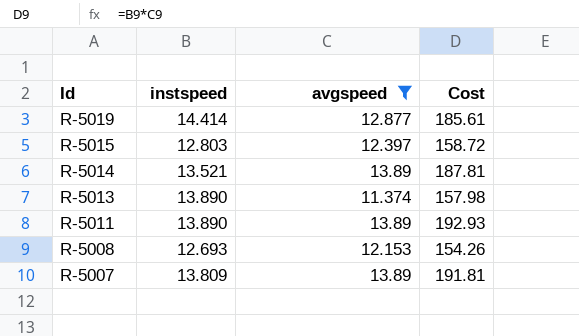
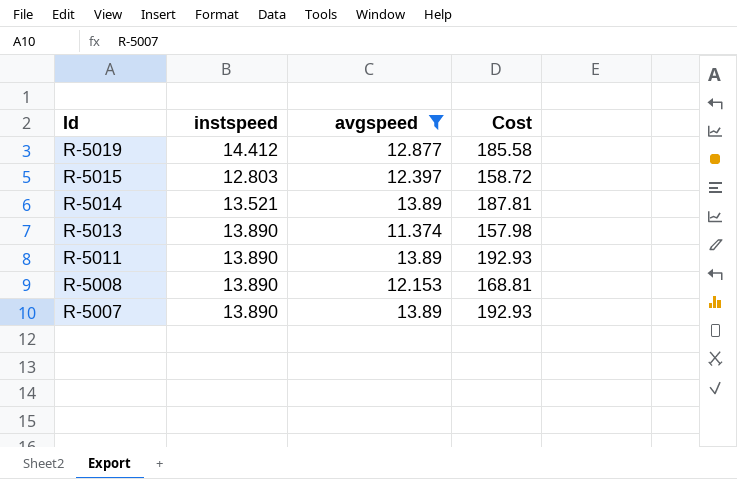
R-5019 | instspeed: 14.414 -> 14.412
R-5019 | Cost: 185.61 -> 185.58
R-5008 | instspeed: 12.693 -> 13.890
R-5008 | Cost: 154.26 -> 168.81
R-5007 | instspeed: 13.809 -> 13.890
R-5007 | Cost: 191.81 -> 192.93

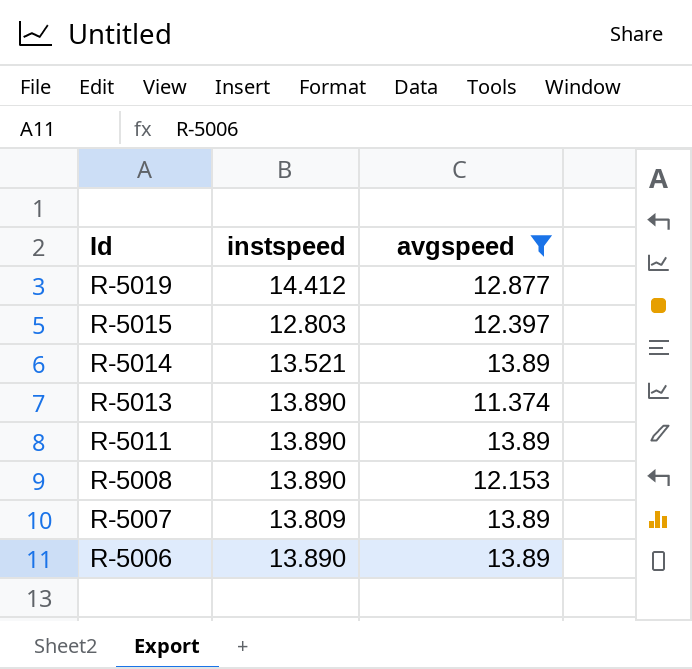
column Cost | formula: [instspeed] * [avgspeed] -> none
R-5007 | instspeed: 13.890 -> 13.809
row R-5006: none -> 13.890 | 13.89

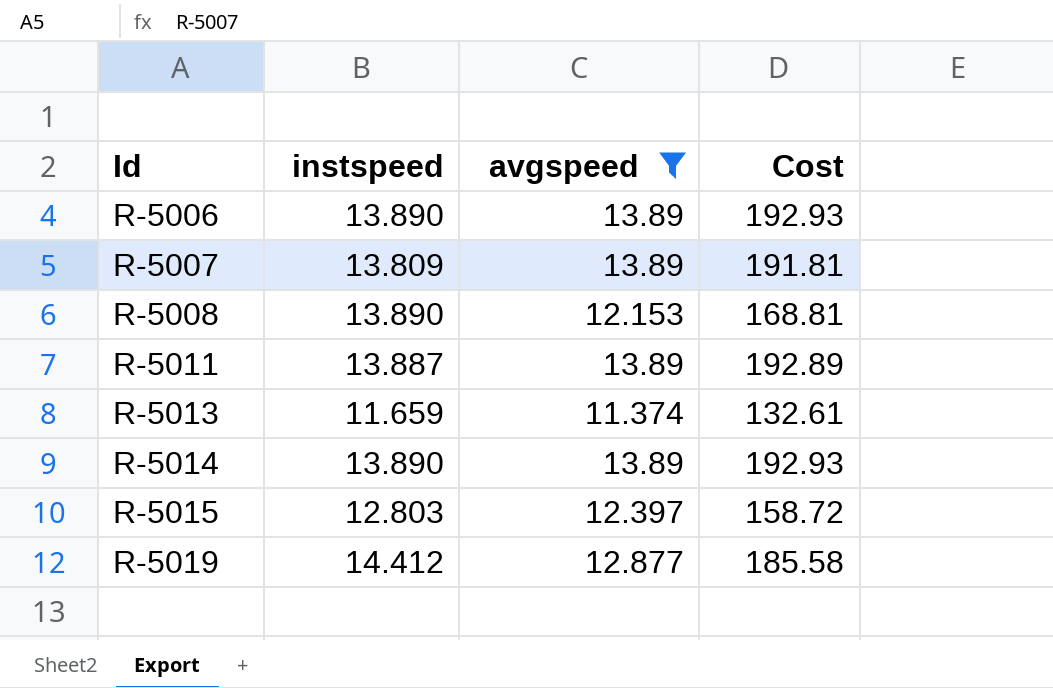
row order: Id descending -> Id ascending
column Cost | formula: none -> [instspeed] * [avgspeed]
R-5011 | instspeed: 13.890 -> 13.887
R-5013 | instspeed: 13.890 -> 11.659
R-5014 | instspeed: 13.521 -> 13.890

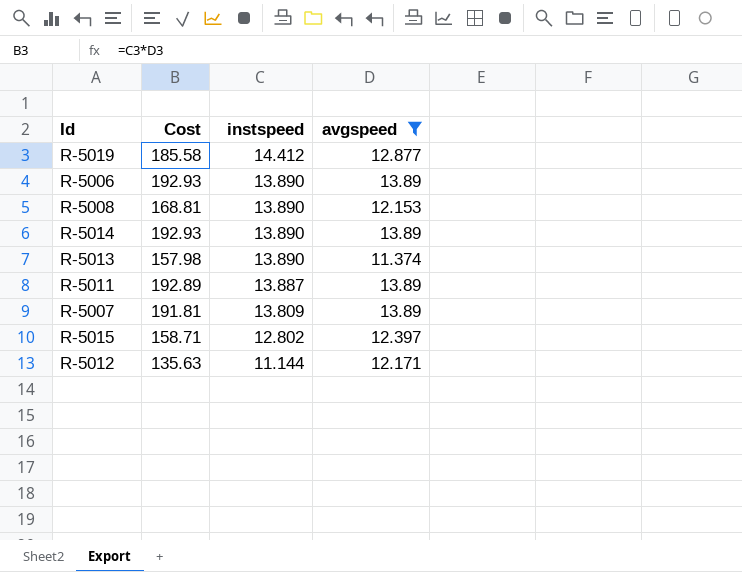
row order: Id ascending -> instspeed descending
column Cost | position: 4 -> 2
R-5013 | Cost: 132.61 -> 157.98
R-5013 | instspeed: 11.659 -> 13.890
R-5015 | Cost: 158.72 -> 158.71
R-5015 | instspeed: 12.803 -> 12.802
row R-5012: none -> 135.63 | 11.144 | 12.171

